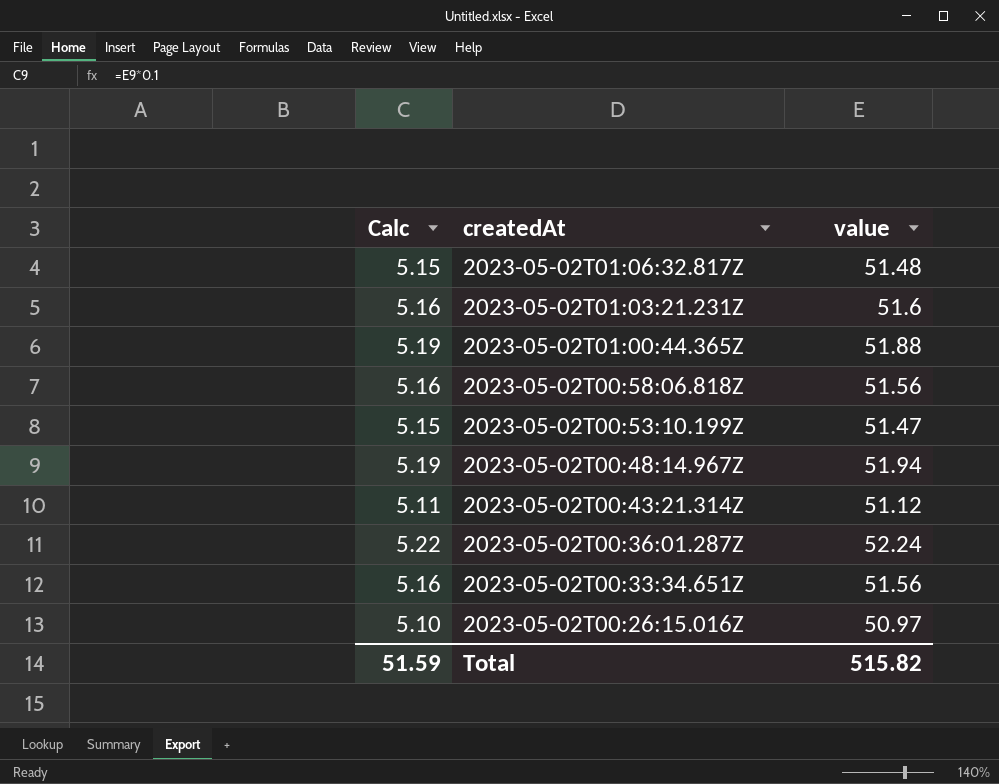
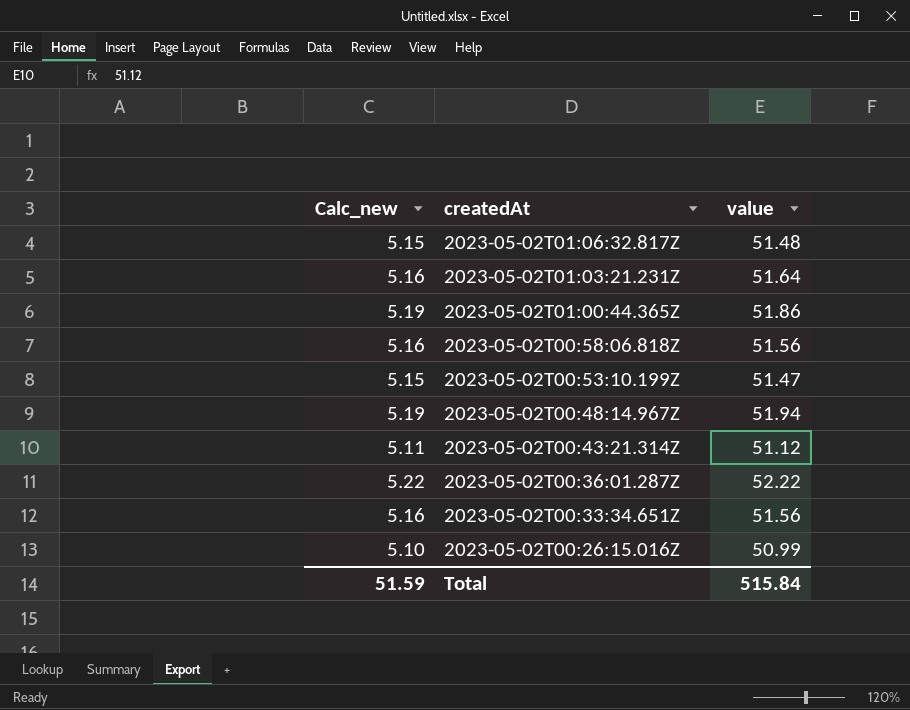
column name: Calc -> Calc_new
2023-05-02T01:03:21.231Z | value: 51.6 -> 51.64
2023-05-02T01:00:44.365Z | value: 51.88 -> 51.86
2023-05-02T00:36:01.287Z | value: 52.24 -> 52.22
2023-05-02T00:26:15.016Z | value: 50.97 -> 50.99
Total | value: 515.82 -> 515.84

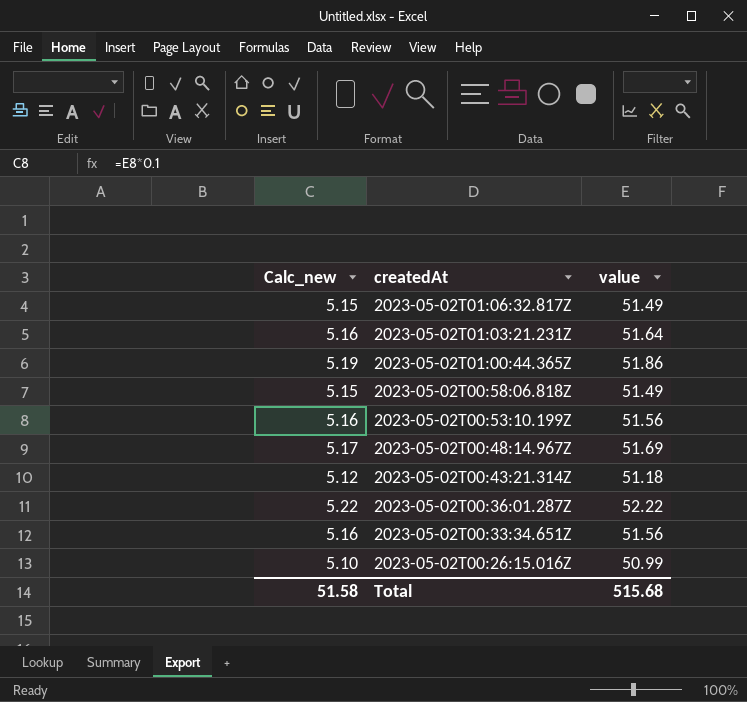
2023-05-02T01:06:32.817Z | value: 51.48 -> 51.49
2023-05-02T00:58:06.818Z | Calc_new: 5.16 -> 5.15
2023-05-02T00:58:06.818Z | value: 51.56 -> 51.49
2023-05-02T00:53:10.199Z | Calc_new: 5.15 -> 5.16
2023-05-02T00:53:10.199Z | value: 51.47 -> 51.56
2023-05-02T00:48:14.967Z | Calc_new: 5.19 -> 5.17
2023-05-02T00:48:14.967Z | value: 51.94 -> 51.69
2023-05-02T00:43:21.314Z | Calc_new: 5.11 -> 5.12
2023-05-02T00:43:21.314Z | value: 51.12 -> 51.18
Total | Calc_new: 51.59 -> 51.58
Total | value: 515.84 -> 515.68

